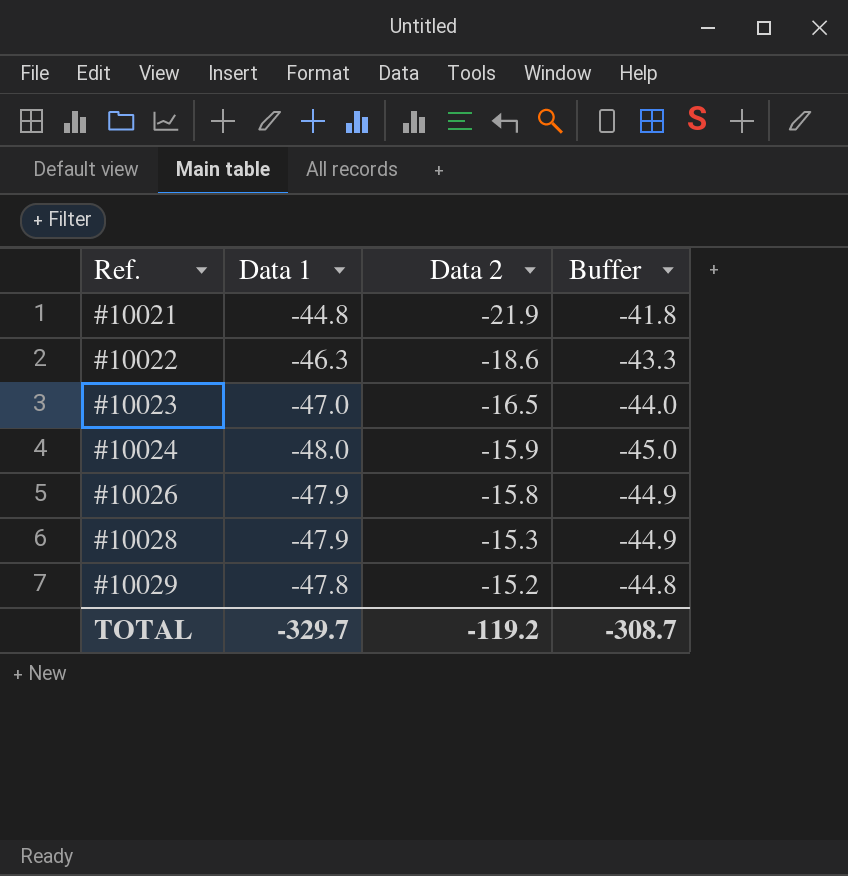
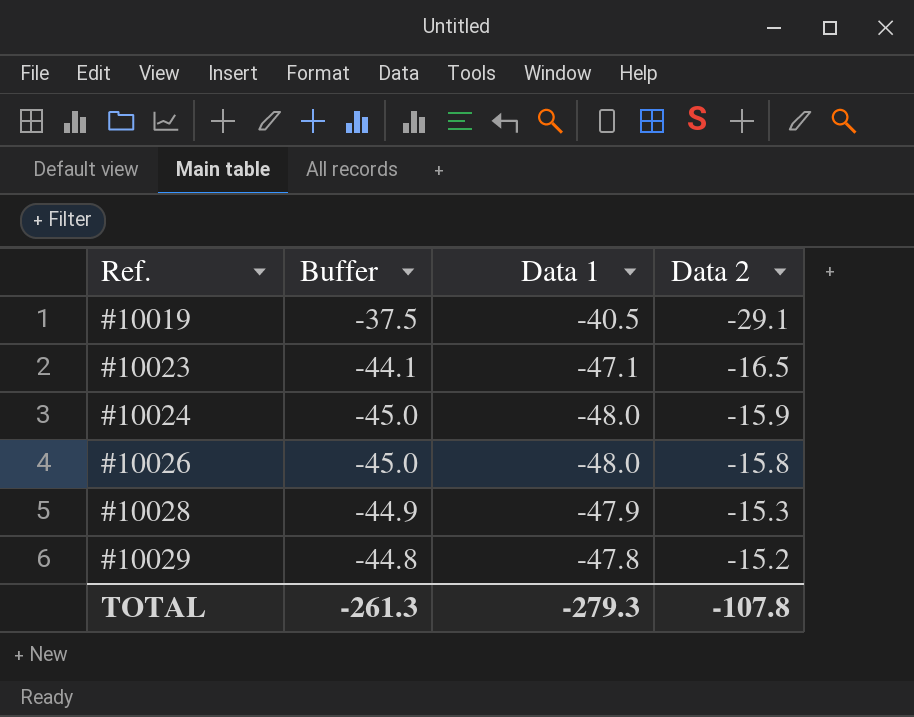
column Buffer | position: 4 -> 2
row #10021: -44.8 | -21.9 | -41.8 -> none
row #10022: -46.3 | -18.6 | -43.3 -> none
row #10019: none -> -37.5 | -40.5 | -29.1
#10023 | Buffer: -44.0 -> -44.1
#10023 | Data 1: -47.0 -> -47.1
#10026 | Buffer: -44.9 -> -45.0
#10026 | Data 1: -47.9 -> -48.0
TOTAL | Buffer: -308.7 -> -261.3
TOTAL | Data 1: -329.7 -> -279.3
TOTAL | Data 2: -119.2 -> -107.8

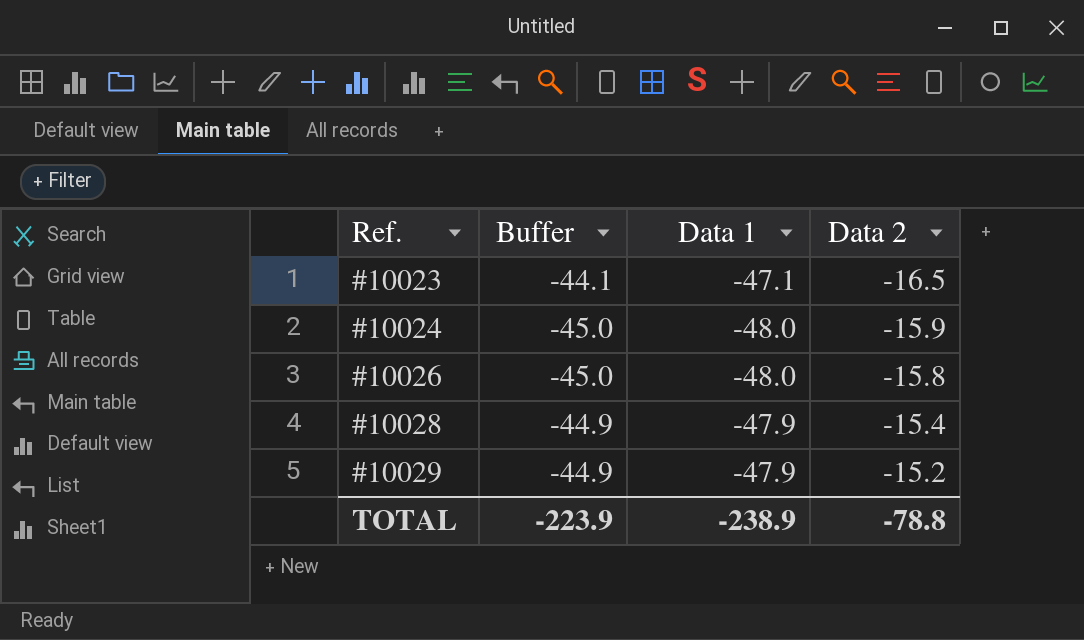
row #10019: -37.5 | -40.5 | -29.1 -> none
#10028 | Data 2: -15.3 -> -15.4
#10029 | Buffer: -44.8 -> -44.9
#10029 | Data 1: -47.8 -> -47.9
TOTAL | Buffer: -261.3 -> -223.9
TOTAL | Data 1: -279.3 -> -238.9
TOTAL | Data 2: -107.8 -> -78.8

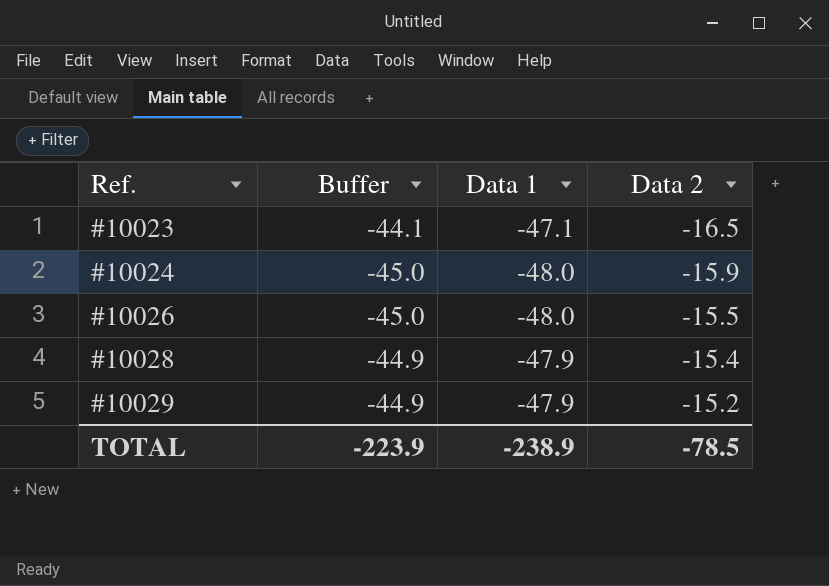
#10026 | Data 2: -15.8 -> -15.5
TOTAL | Data 2: -78.8 -> -78.5

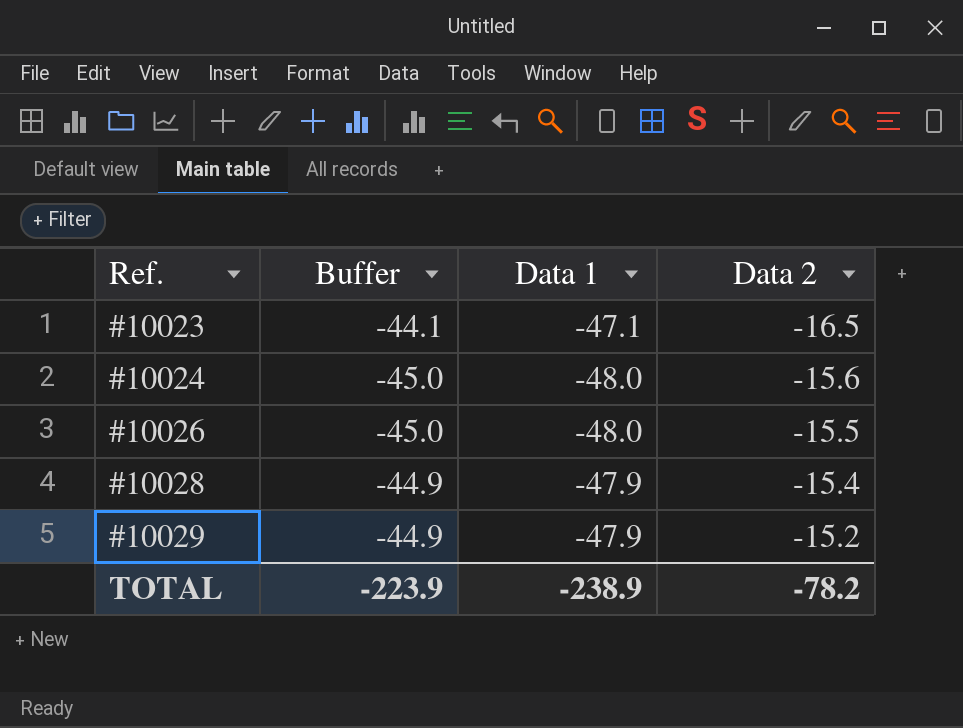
#10024 | Data 2: -15.9 -> -15.6
TOTAL | Data 2: -78.5 -> -78.2

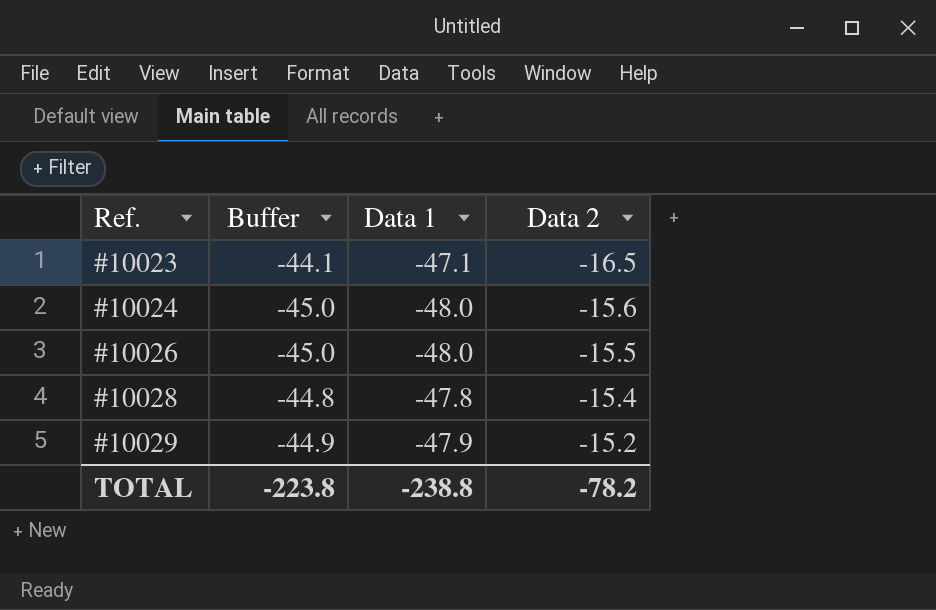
#10028 | Buffer: -44.9 -> -44.8
#10028 | Data 1: -47.9 -> -47.8
TOTAL | Buffer: -223.9 -> -223.8
TOTAL | Data 1: -238.9 -> -238.8

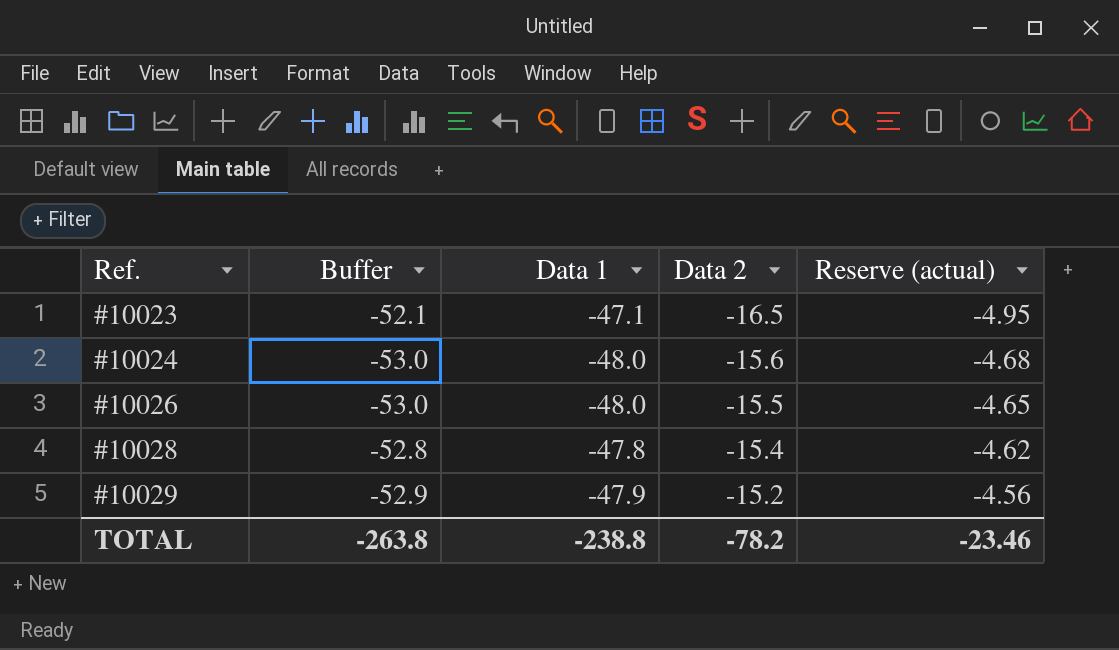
column Buffer | formula: [Data 1] + 3 -> [Data 1] - 5
column Reserve (actual) | formula: none -> [Data 2] * 0.3
TOTAL | Buffer: -223.8 -> -263.8

